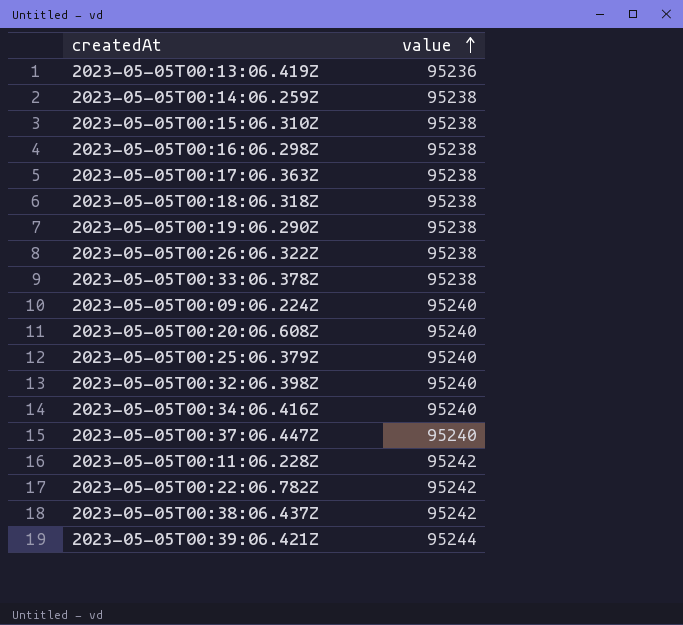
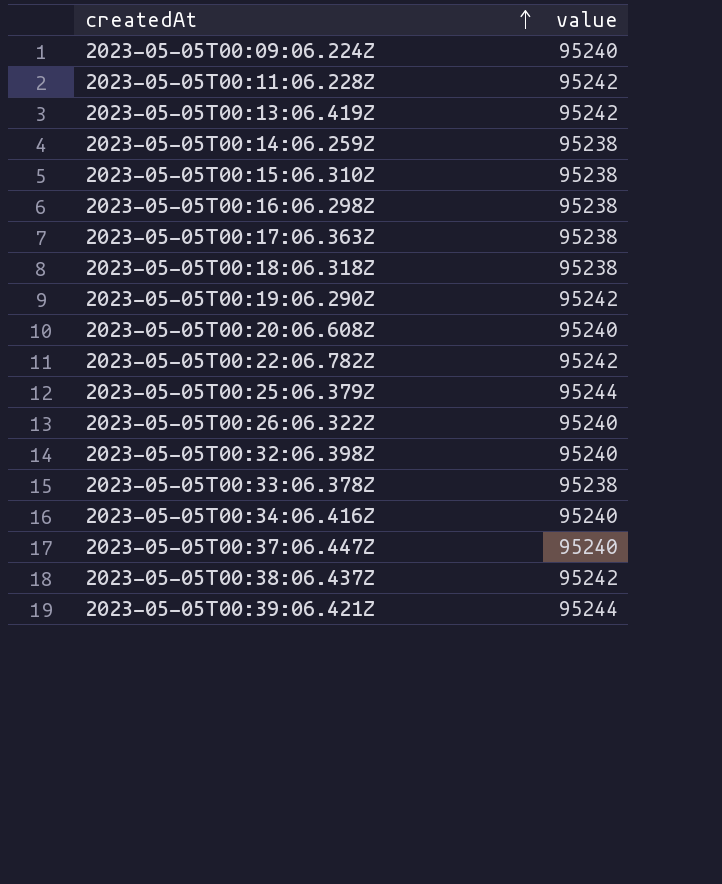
row order: value ascending -> createdAt ascending
2023-05-05T00:13:06.419Z | value: 95236 -> 95242
2023-05-05T00:19:06.290Z | value: 95238 -> 95242
2023-05-05T00:25:06.379Z | value: 95240 -> 95244
2023-05-05T00:26:06.322Z | value: 95238 -> 95240

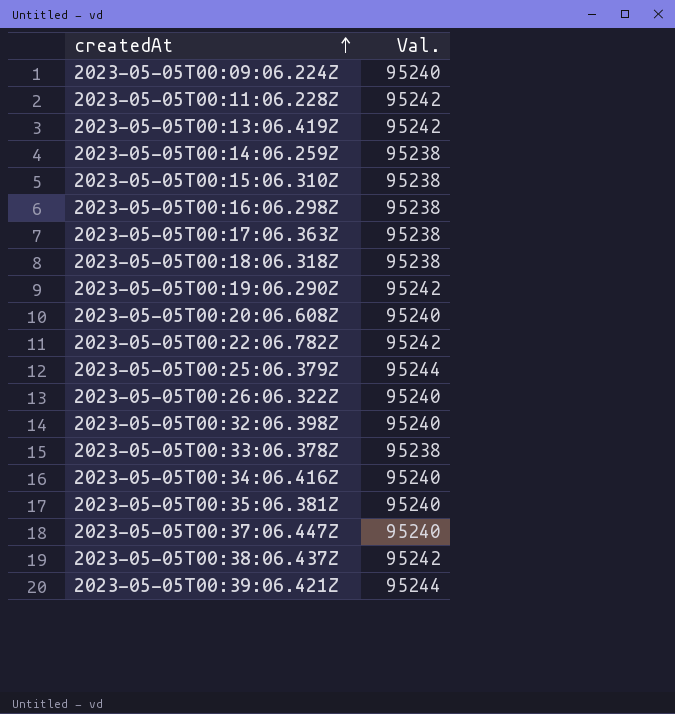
column name: value -> Val.
row 2023-05-05T00:35:06.381Z: none -> 95240

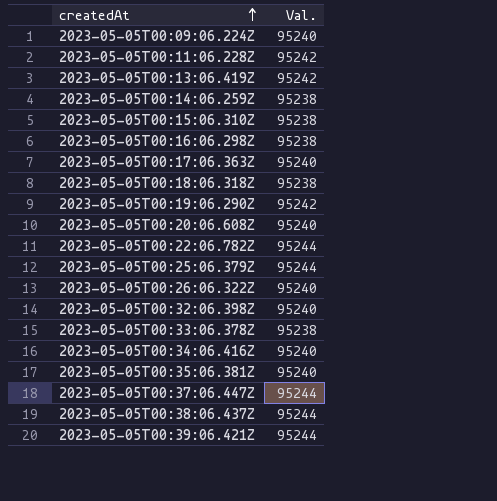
2023-05-05T00:17:06.363Z | Val.: 95238 -> 95240
2023-05-05T00:22:06.782Z | Val.: 95242 -> 95244
2023-05-05T00:37:06.447Z | Val.: 95240 -> 95244
2023-05-05T00:38:06.437Z | Val.: 95242 -> 95244

